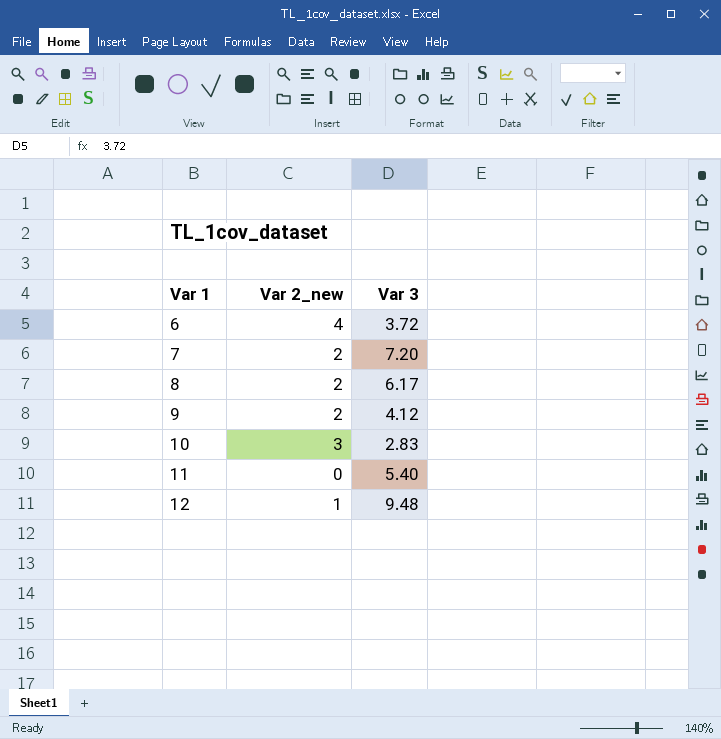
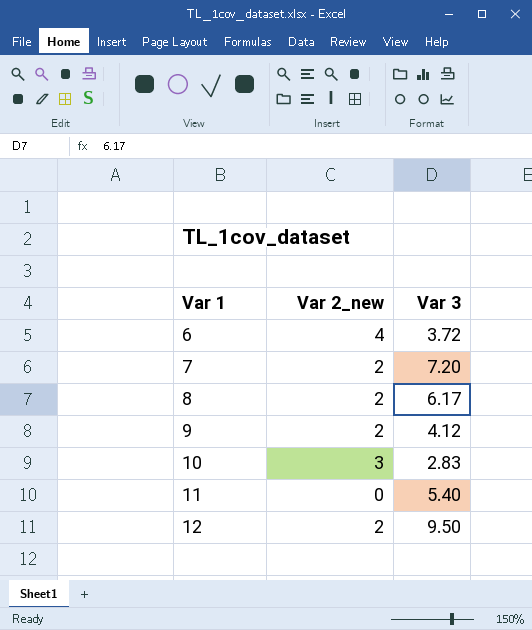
12 | Var 2_new: 1 -> 2
12 | Var 3: 9.48 -> 9.50

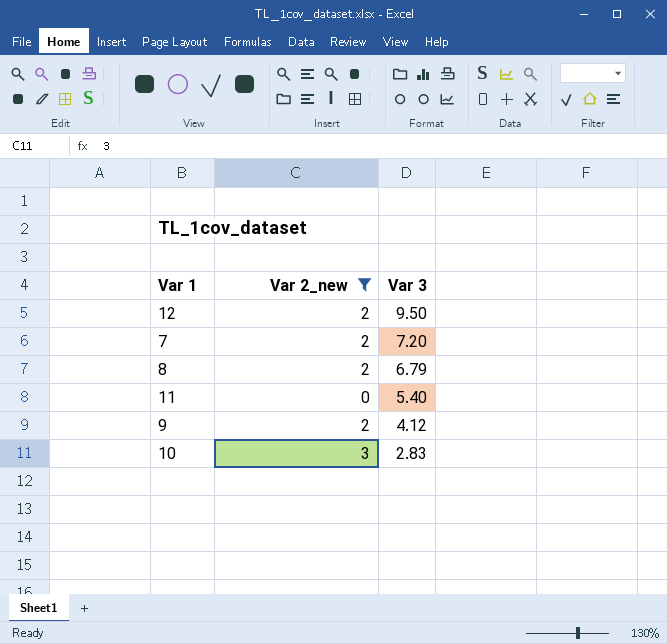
filter: none -> Var 2_new != 4
row order: Var 1 ascending -> Var 3 descending
8 | Var 3: 6.17 -> 6.79

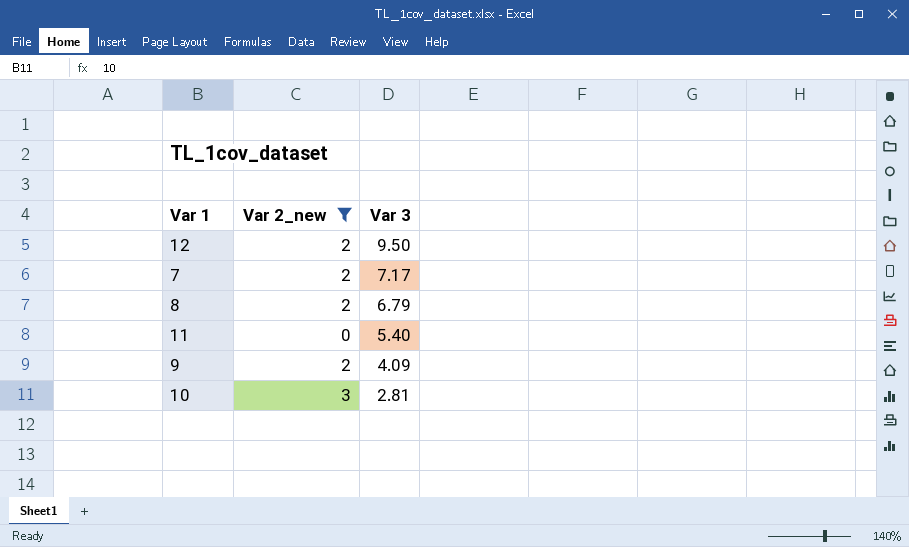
7 | Var 3: 7.20 -> 7.17
9 | Var 3: 4.12 -> 4.09
10 | Var 3: 2.83 -> 2.81

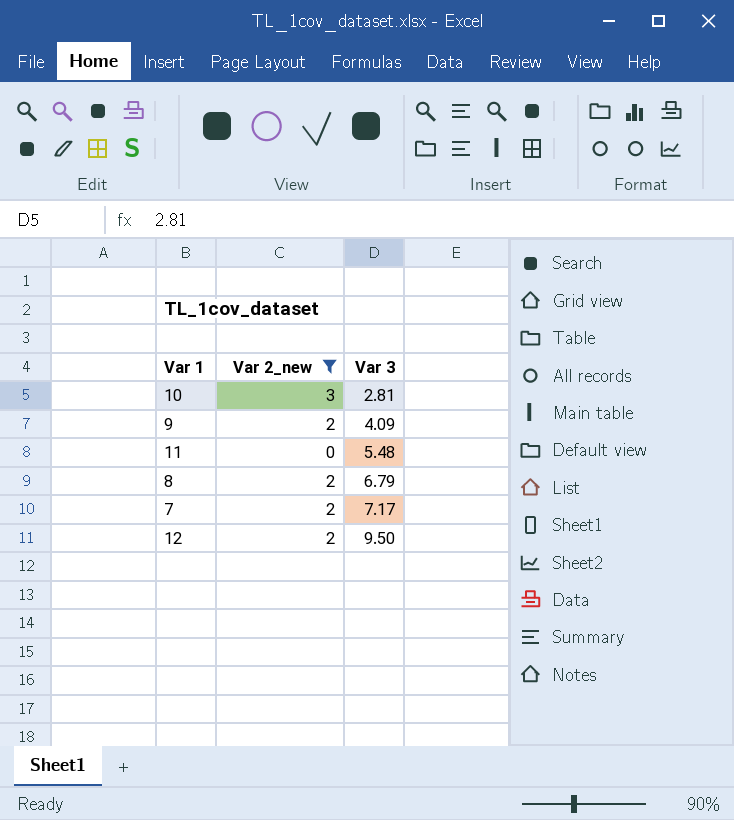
row order: Var 3 descending -> Var 3 ascending
11 | Var 3: 5.40 -> 5.48

